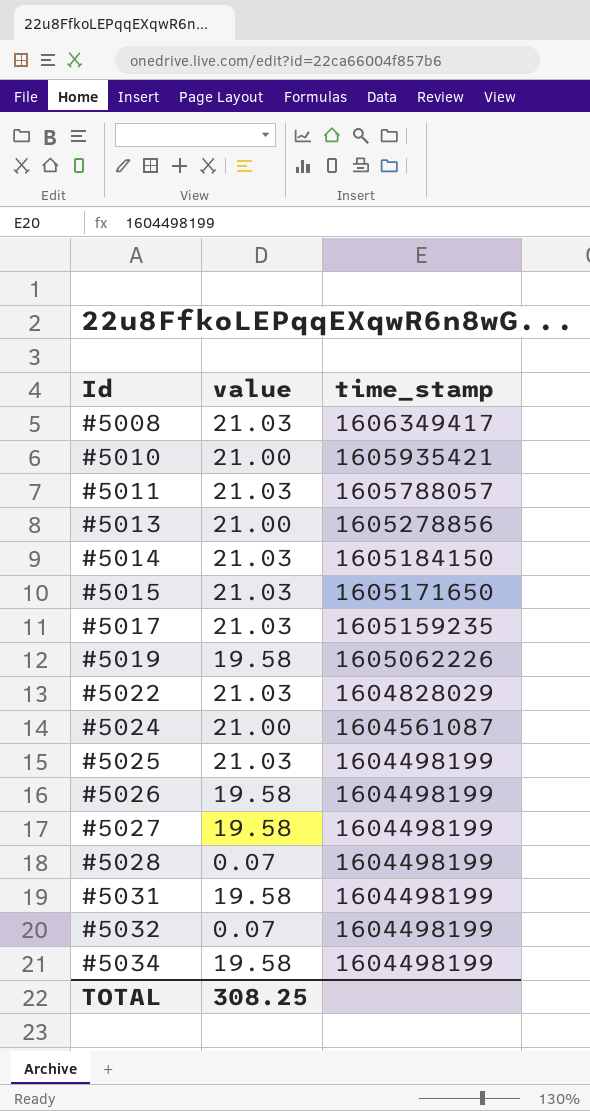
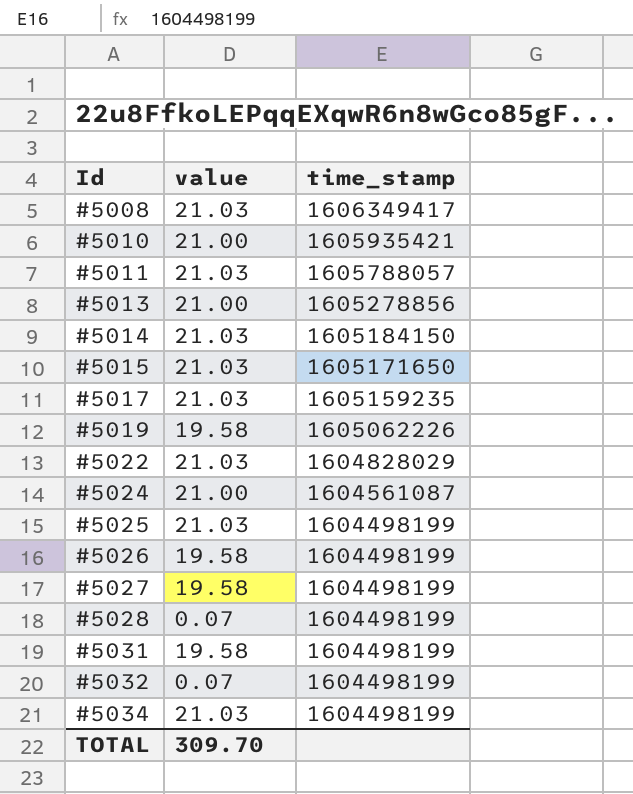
#5034 | value: 19.58 -> 21.03
TOTAL | value: 308.25 -> 309.70

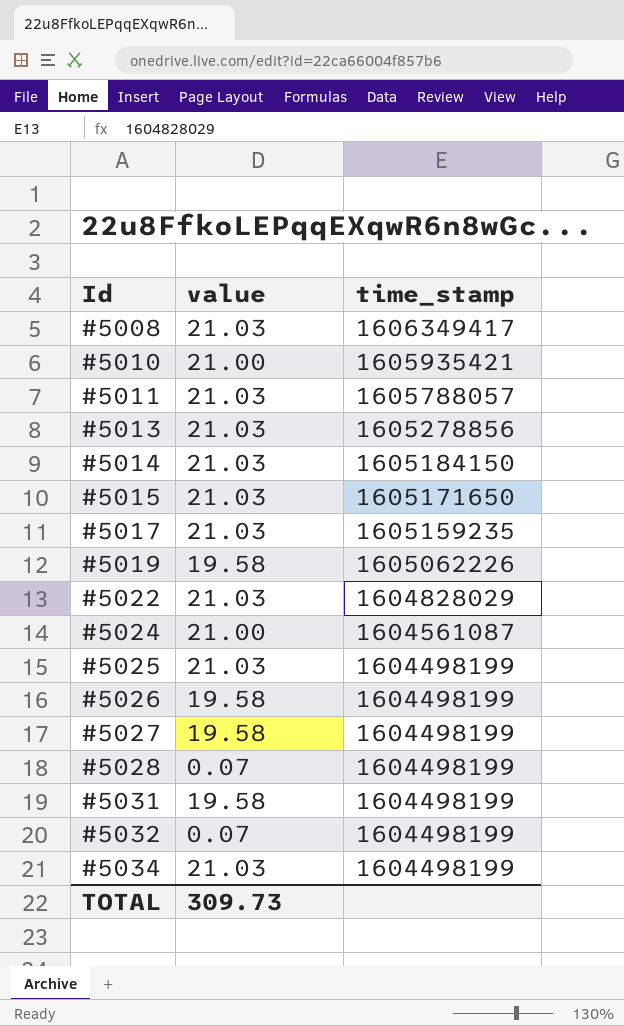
#5013 | value: 21.00 -> 21.03
TOTAL | value: 309.70 -> 309.73

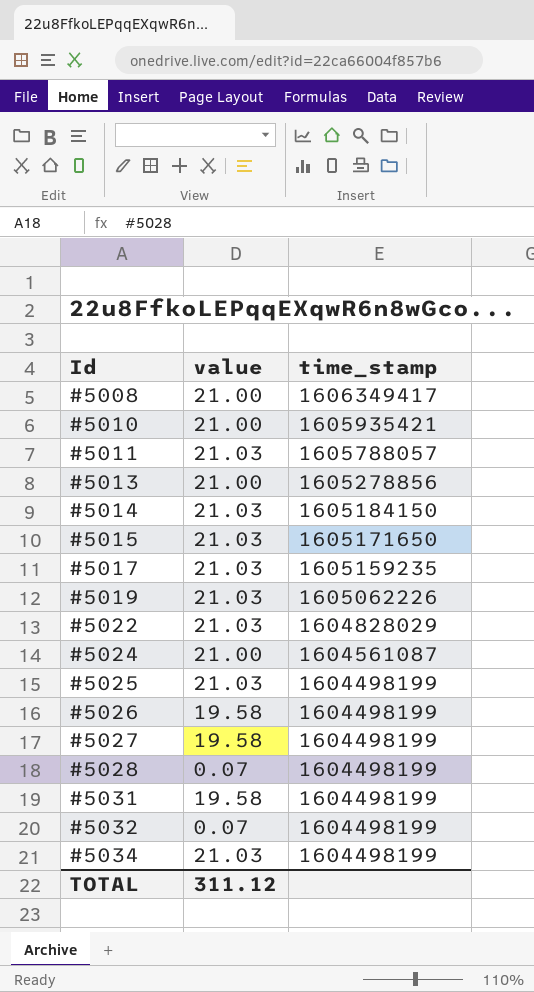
#5008 | value: 21.03 -> 21.00
#5013 | value: 21.03 -> 21.00
#5019 | value: 19.58 -> 21.03
TOTAL | value: 309.73 -> 311.12

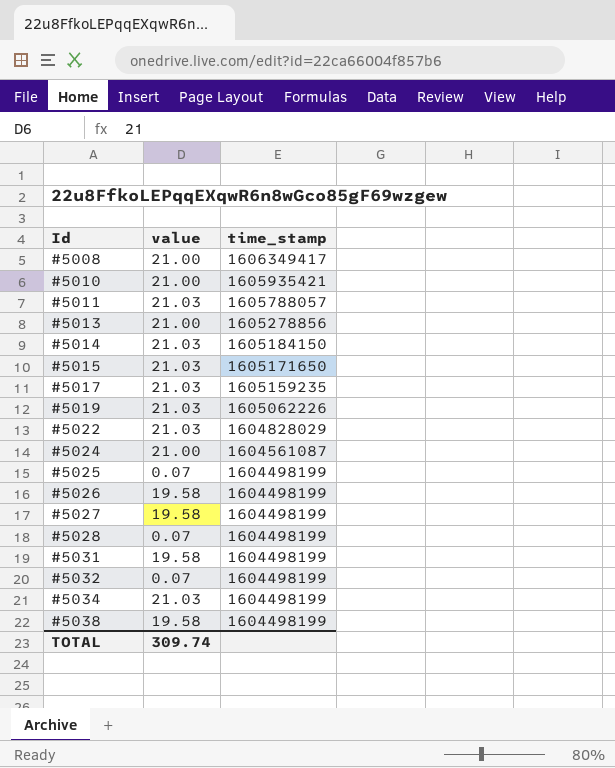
#5025 | value: 21.03 -> 0.07
row #5038: none -> 19.58 | 1604498199
TOTAL | value: 311.12 -> 309.74

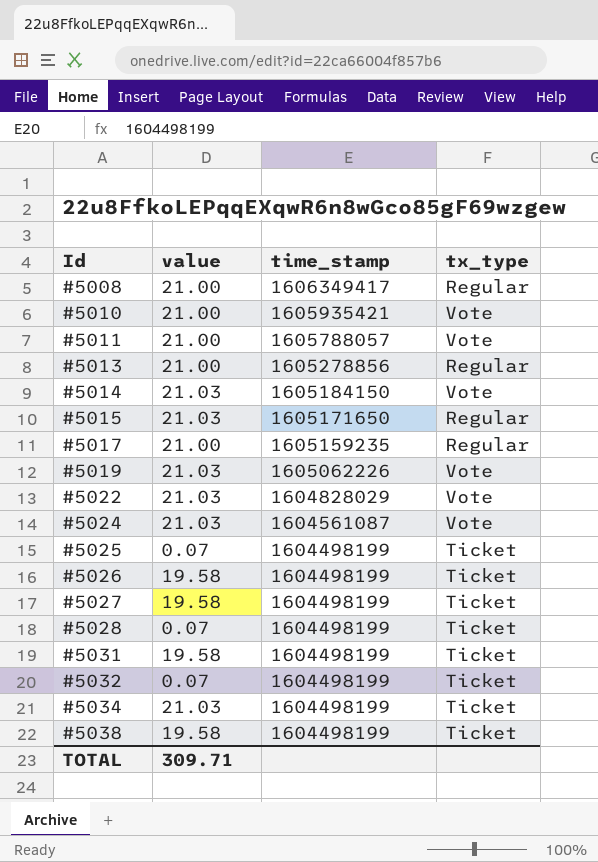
column tx_type | position: none -> 4
#5011 | value: 21.03 -> 21.00
#5017 | value: 21.03 -> 21.00
#5024 | value: 21.00 -> 21.03
TOTAL | value: 309.74 -> 309.71

